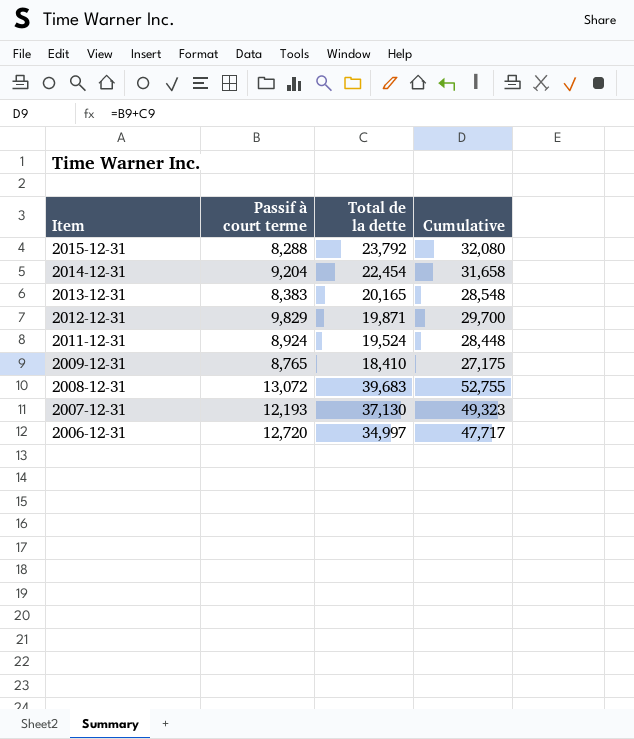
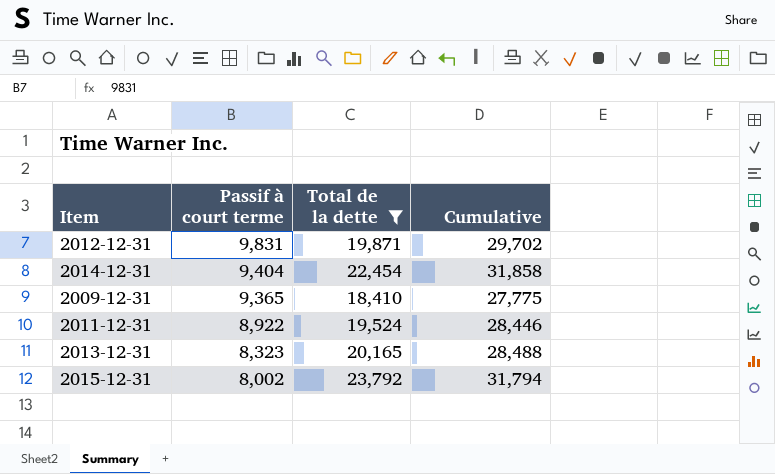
filter: none -> Total de la dette <= 23,792
row order: Item descending -> Passif à court terme descending
2012-12-31 | Passif à court terme: 9,829 -> 9,831
2012-12-31 | Cumulative: 29,700 -> 29,702
2014-12-31 | Passif à court terme: 9,204 -> 9,404
2014-12-31 | Cumulative: 31,658 -> 31,858
2009-12-31 | Passif à court terme: 8,765 -> 9,365
2009-12-31 | Cumulative: 27,175 -> 27,775
2011-12-31 | Passif à court terme: 8,924 -> 8,922
2011-12-31 | Cumulative: 28,448 -> 28,446
2013-12-31 | Passif à court terme: 8,383 -> 8,323
2013-12-31 | Cumulative: 28,548 -> 28,488
2015-12-31 | Passif à court terme: 8,288 -> 8,002
2015-12-31 | Cumulative: 32,080 -> 31,794

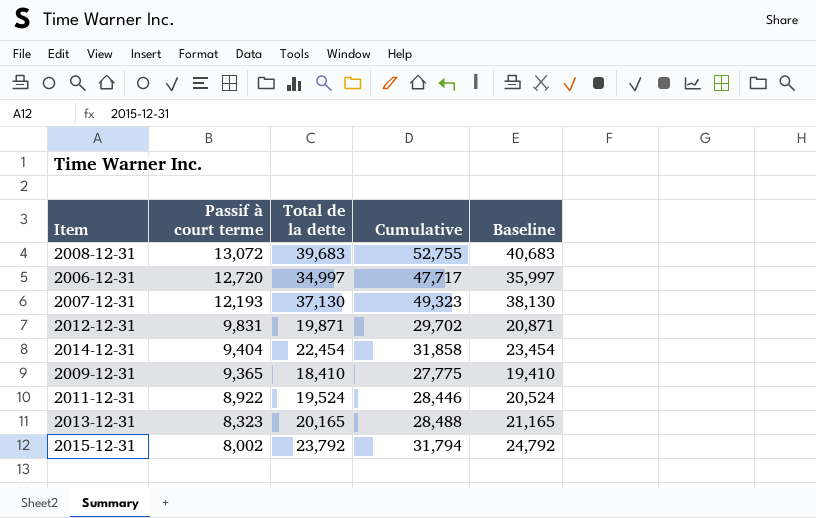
filter: Total de la dette <= 23,792 -> none
column Baseline | formula: none -> [Total de la dette] + 1000

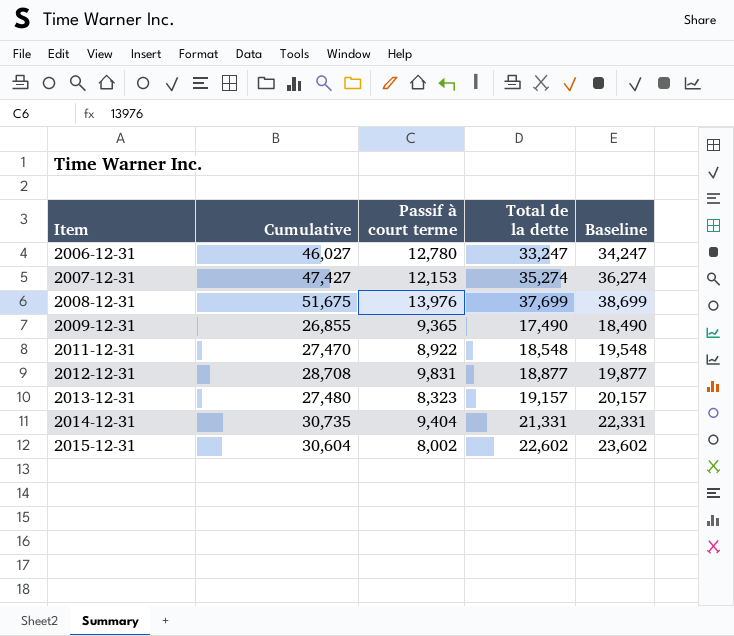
row order: Passif à court terme descending -> Item ascending
column Cumulative | position: 4 -> 2
2006-12-31 | Cumulative: 47,717 -> 46,027
2006-12-31 | Passif à court terme: 12,720 -> 12,780
2006-12-31 | Total de la dette: 34,997 -> 33,247
2006-12-31 | Baseline: 35,997 -> 34,247
2007-12-31 | Cumulative: 49,323 -> 47,427
2007-12-31 | Passif à court terme: 12,193 -> 12,153
2007-12-31 | Total de la dette: 37,130 -> 35,274
2007-12-31 | Baseline: 38,130 -> 36,274
2008-12-31 | Cumulative: 52,755 -> 51,675
2008-12-31 | Passif à court terme: 13,072 -> 13,976
2008-12-31 | Total de la dette: 39,683 -> 37,699
2008-12-31 | Baseline: 40,683 -> 38,699
2009-12-31 | Cumulative: 27,775 -> 26,855
2009-12-31 | Total de la dette: 18,410 -> 17,490
2009-12-31 | Baseline: 19,410 -> 18,490
2011-12-31 | Cumulative: 28,446 -> 27,470
2011-12-31 | Total de la dette: 19,524 -> 18,548
2011-12-31 | Baseline: 20,524 -> 19,548
2012-12-31 | Cumulative: 29,702 -> 28,708
2012-12-31 | Total de la dette: 19,871 -> 18,877
2012-12-31 | Baseline: 20,871 -> 19,877
2013-12-31 | Cumulative: 28,488 -> 27,480
2013-12-31 | Total de la dette: 20,165 -> 19,157
2013-12-31 | Baseline: 21,165 -> 20,157
2014-12-31 | Cumulative: 31,858 -> 30,735
2014-12-31 | Total de la dette: 22,454 -> 21,331
2014-12-31 | Baseline: 23,454 -> 22,331
2015-12-31 | Cumulative: 31,794 -> 30,604
2015-12-31 | Total de la dette: 23,792 -> 22,602
2015-12-31 | Baseline: 24,792 -> 23,602

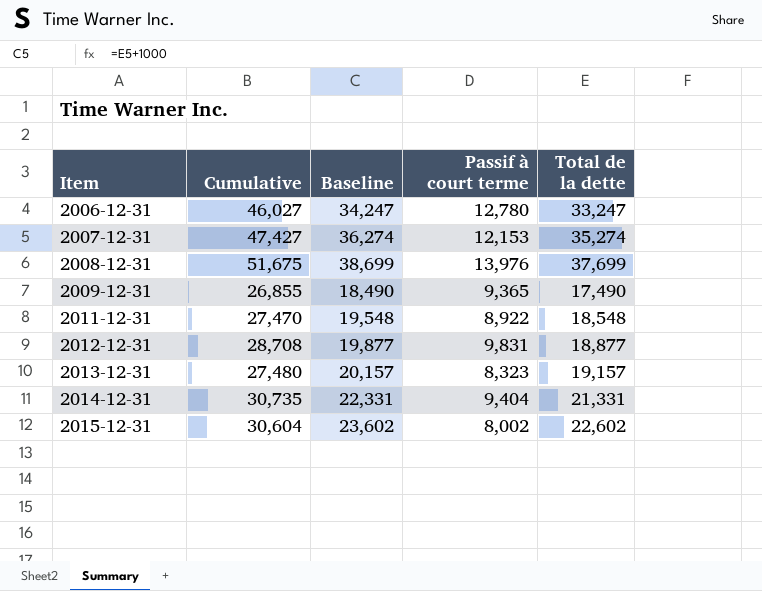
column Baseline | position: 5 -> 3

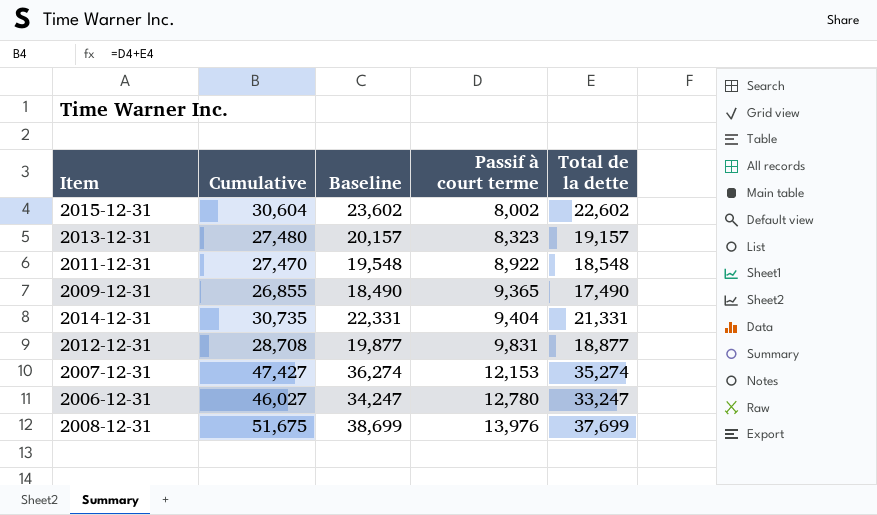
row order: Item ascending -> Passif à court terme ascending

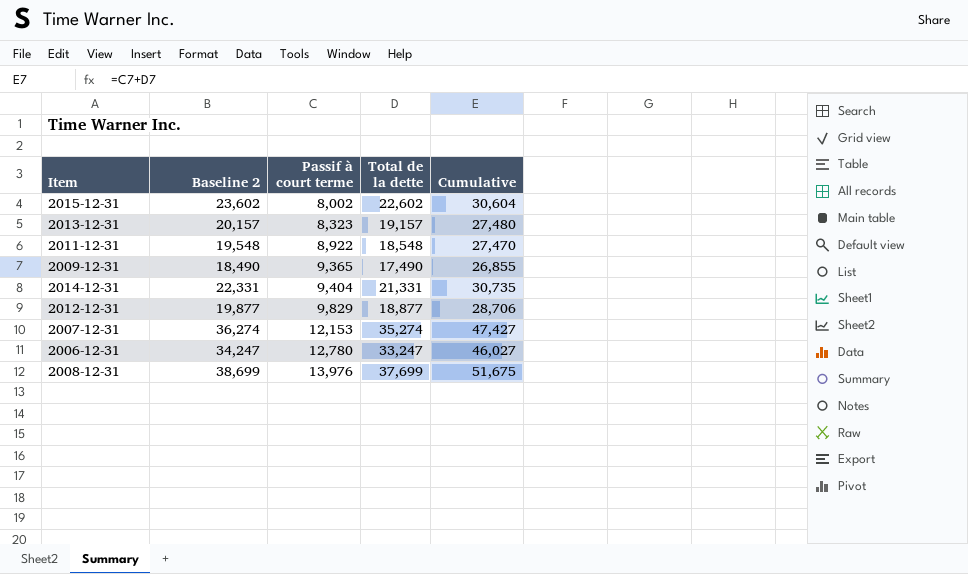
column name: Baseline -> Baseline 2
column Cumulative | position: 2 -> 5
2012-12-31 | Passif à court terme: 9,831 -> 9,829
2012-12-31 | Cumulative: 28,708 -> 28,706

